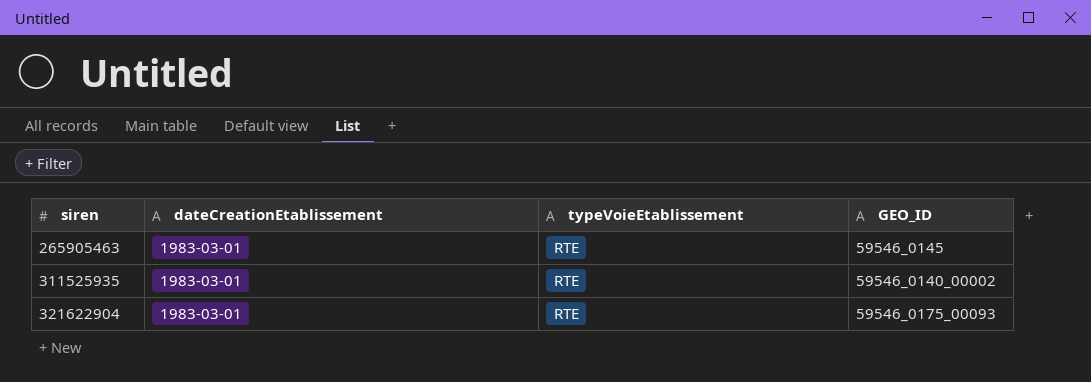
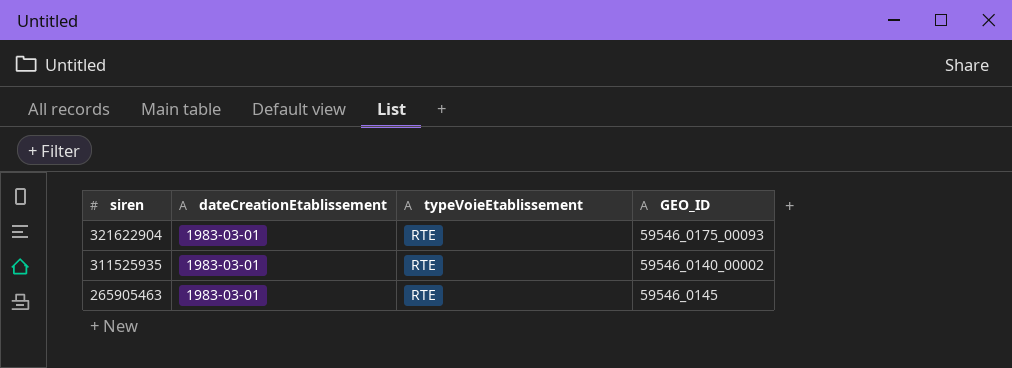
row order: siren ascending -> siren descending

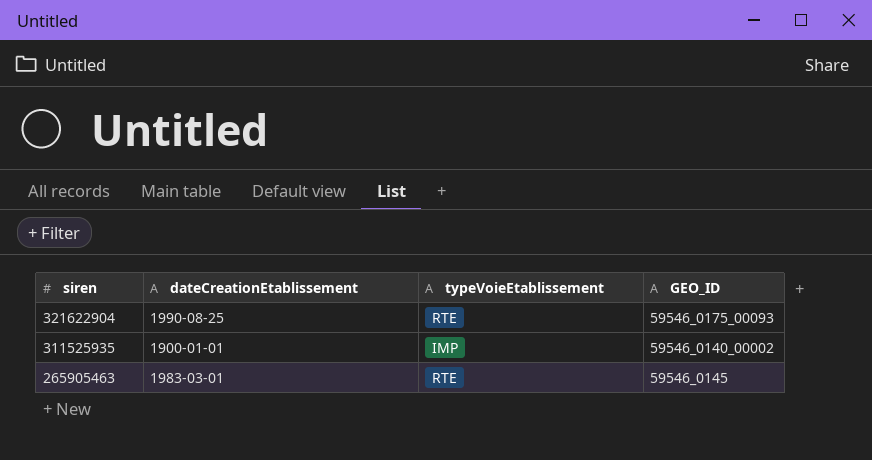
321622904 | dateCreationEtablissement: 1983-03-01 -> 1990-08-25
311525935 | dateCreationEtablissement: 1983-03-01 -> 1900-01-01
311525935 | typeVoieEtablissement: RTE -> IMP

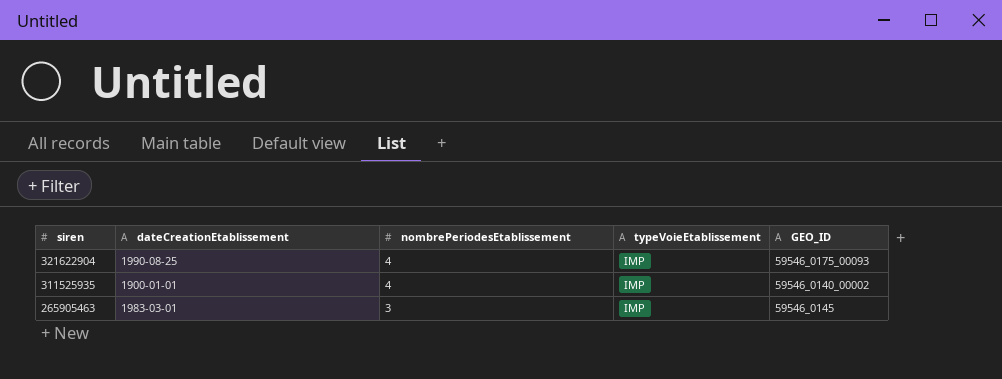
column nombrePeriodesEtablissement | position: none -> 3
321622904 | typeVoieEtablissement: RTE -> IMP
265905463 | typeVoieEtablissement: RTE -> IMP

